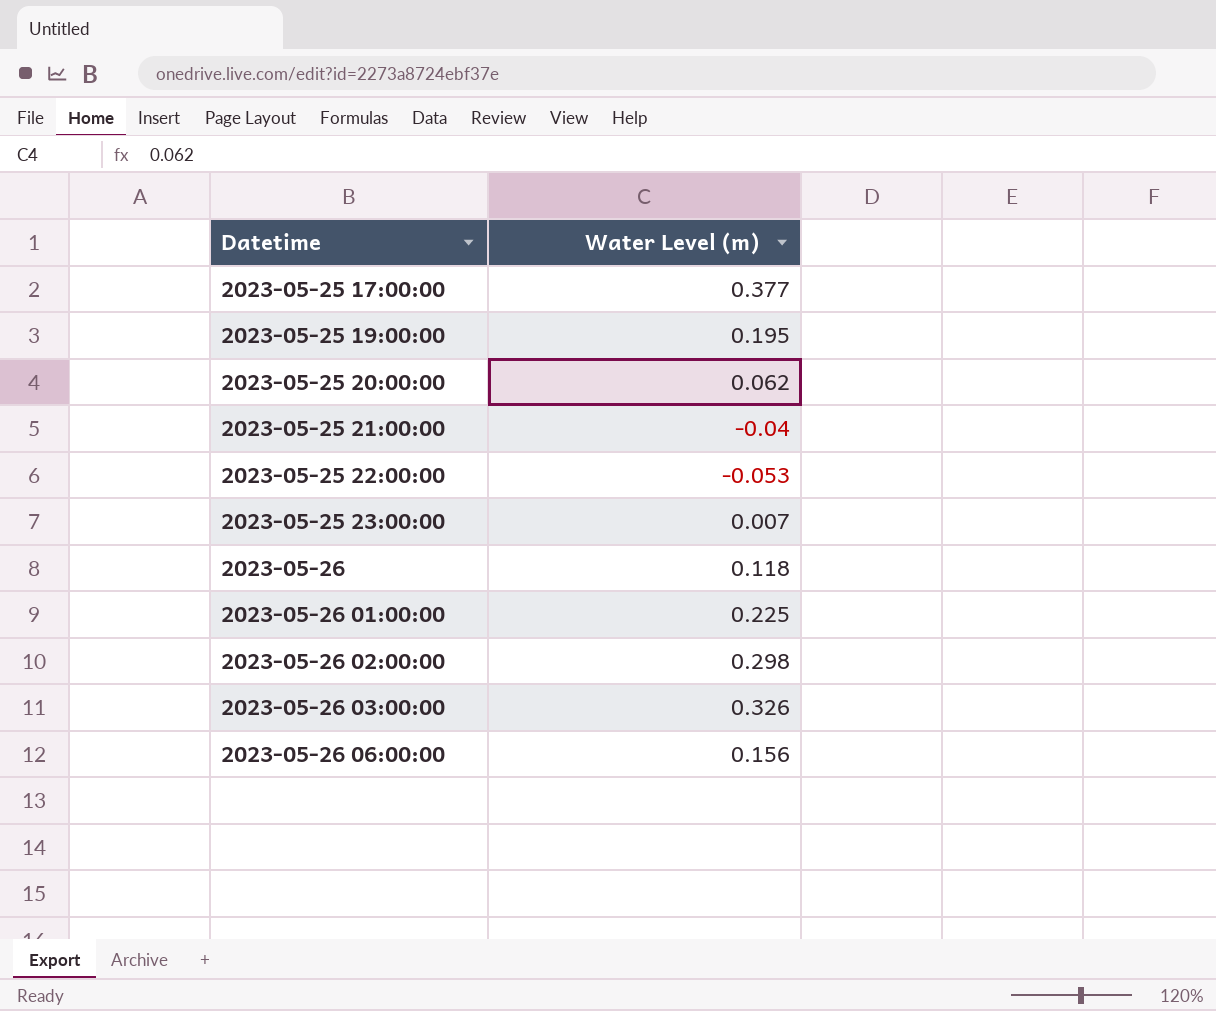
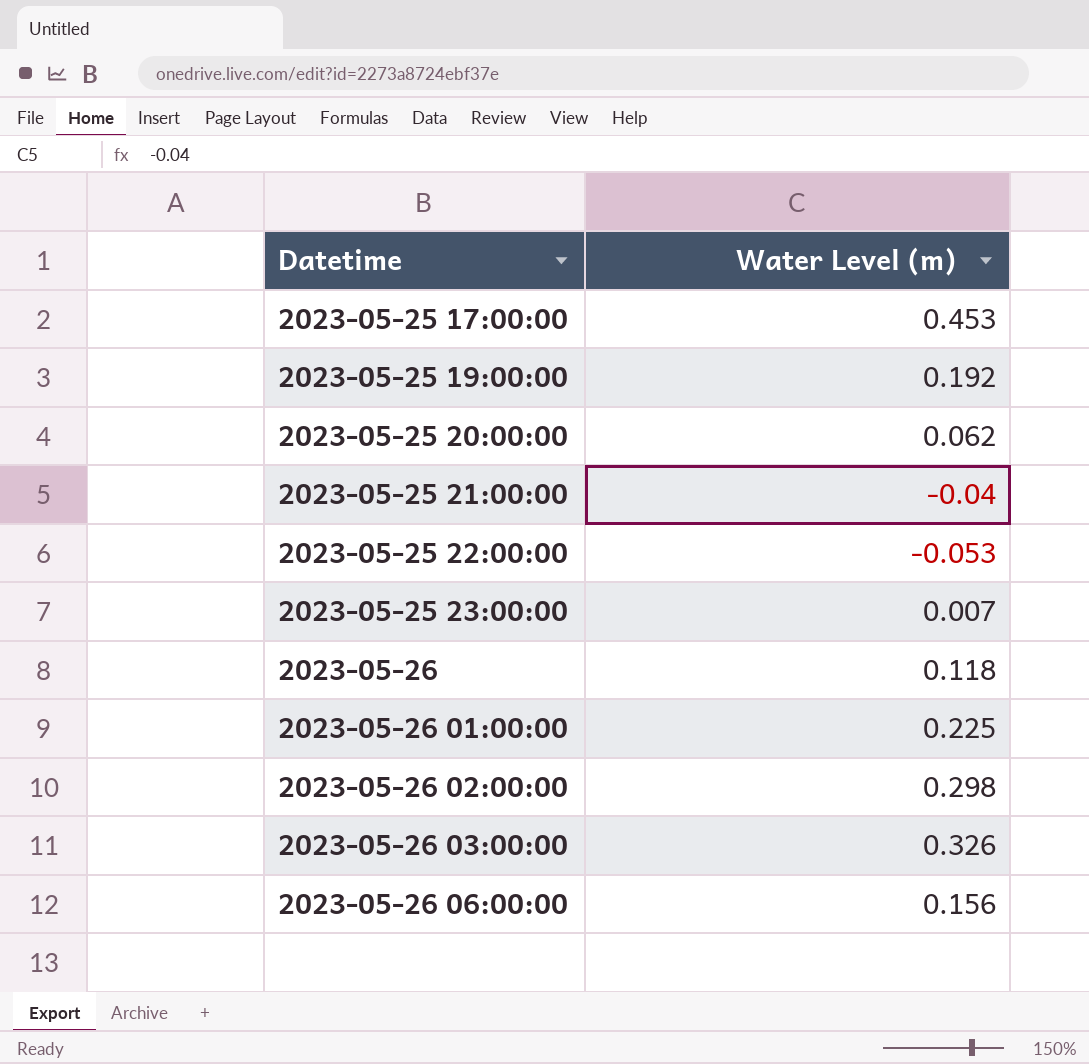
2023-05-25 17:00:00 | Water Level (m): 0.377 -> 0.453
2023-05-25 19:00:00 | Water Level (m): 0.195 -> 0.192

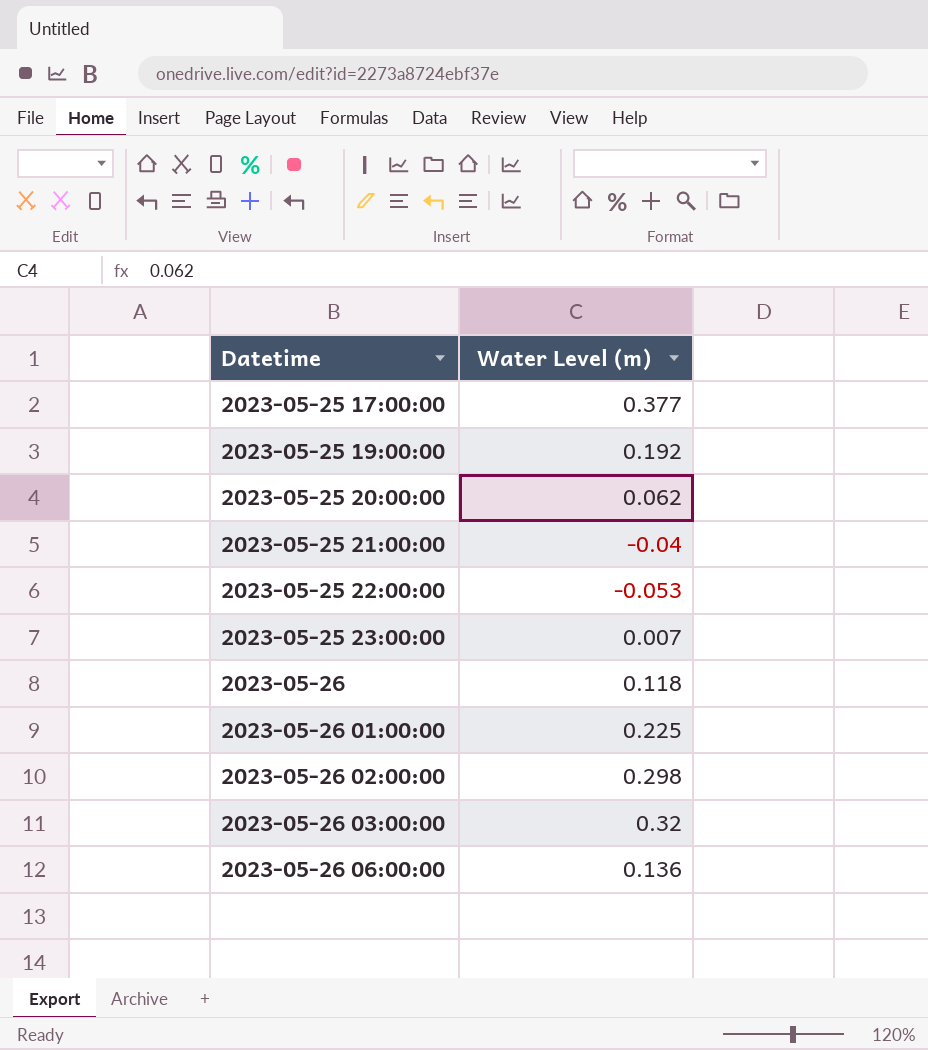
2023-05-25 17:00:00 | Water Level (m): 0.453 -> 0.377
2023-05-26 03:00:00 | Water Level (m): 0.326 -> 0.32
2023-05-26 06:00:00 | Water Level (m): 0.156 -> 0.136

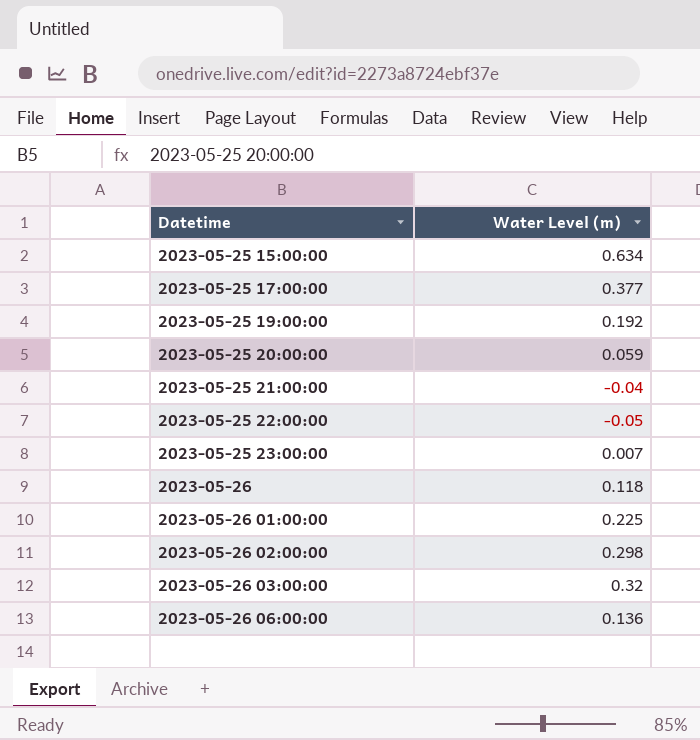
row 2023-05-25 15:00:00: none -> 0.634
2023-05-25 20:00:00 | Water Level (m): 0.062 -> 0.059
2023-05-25 22:00:00 | Water Level (m): -0.053 -> -0.05

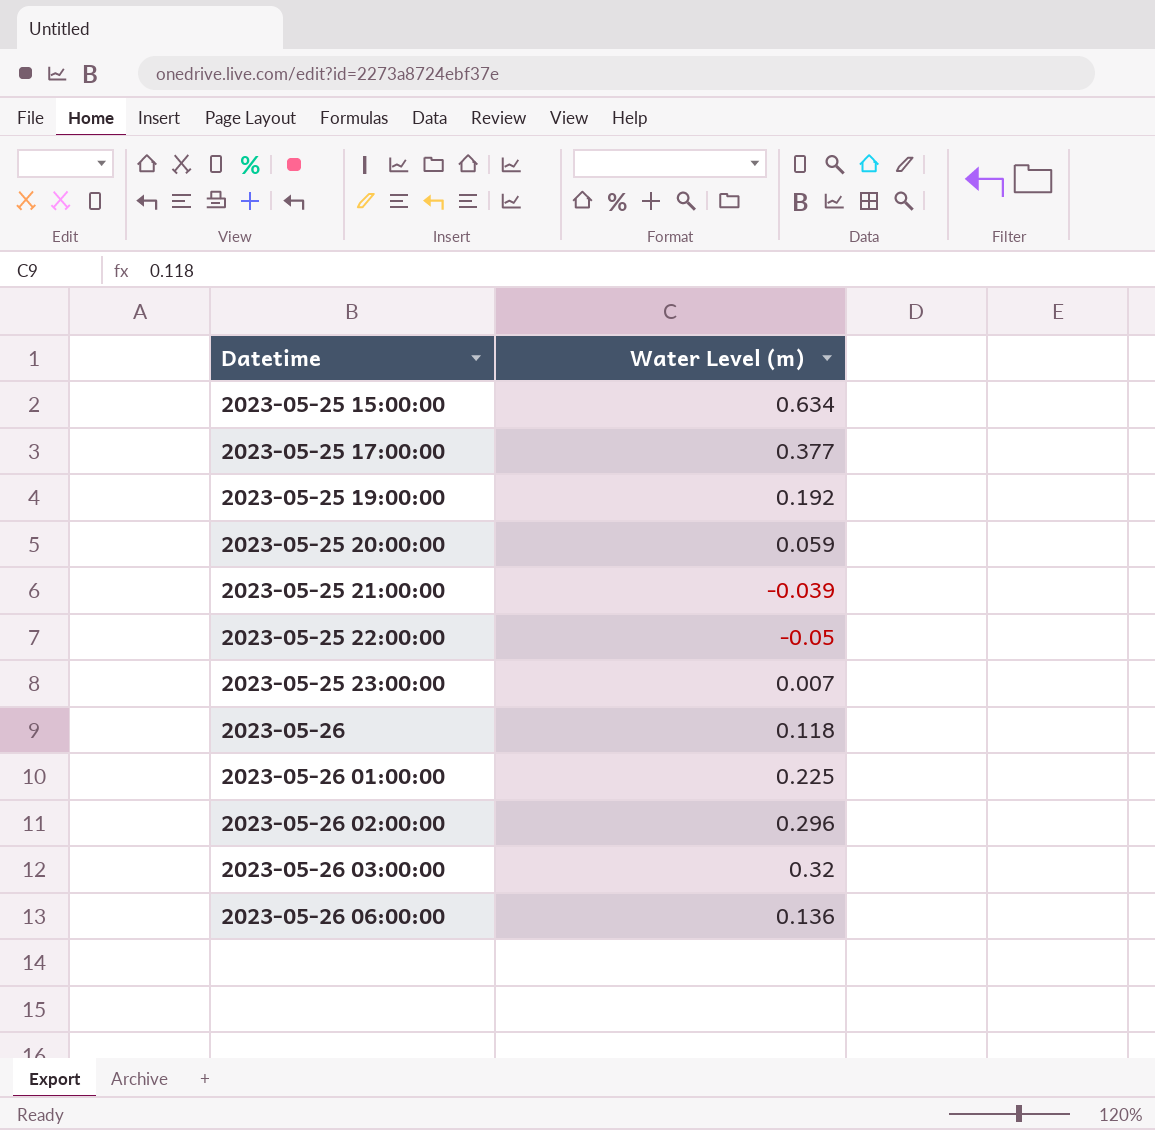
2023-05-25 21:00:00 | Water Level (m): -0.04 -> -0.039
2023-05-26 02:00:00 | Water Level (m): 0.298 -> 0.296

